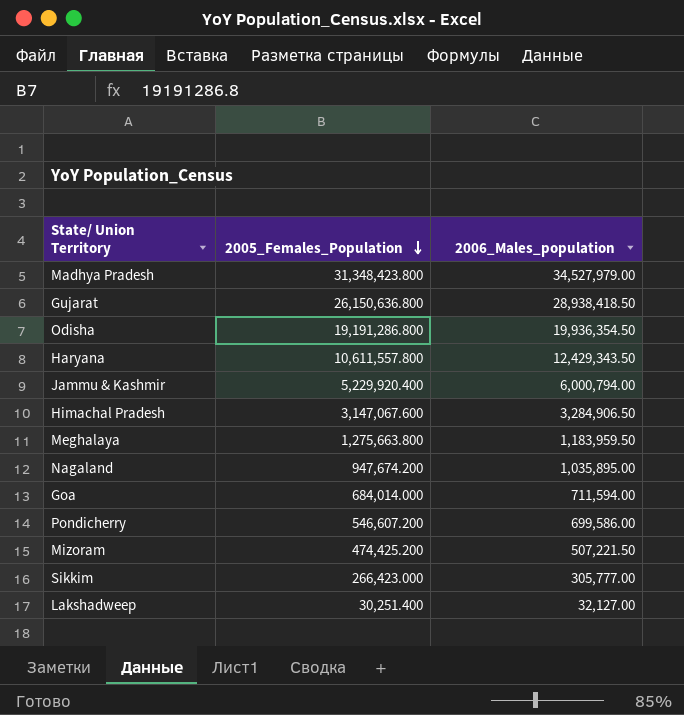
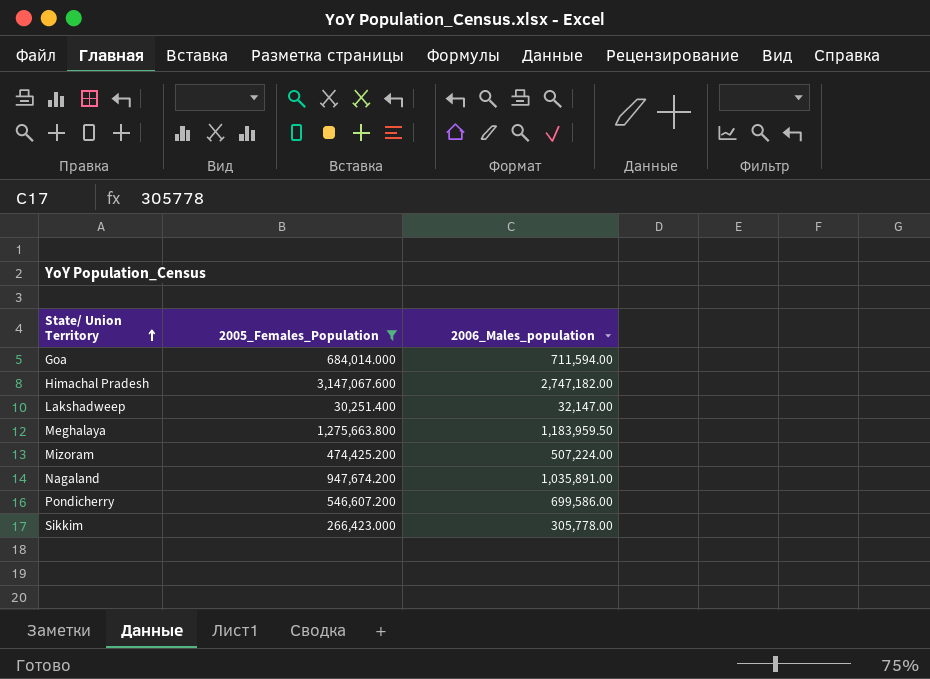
filter: none -> 2005_Females_Population <= 3,147,067.600
row order: 2005_Females_Population descending -> State/ Union Territory ascending
Himachal Pradesh | 2006_Males_population: 3,284,906.50 -> 2,747,182.00
Lakshadweep | 2006_Males_population: 32,127.00 -> 32,147.00
Mizoram | 2006_Males_population: 507,221.50 -> 507,224.00
Nagaland | 2006_Males_population: 1,035,895.00 -> 1,035,891.00
Sikkim | 2006_Males_population: 305,777.00 -> 305,778.00

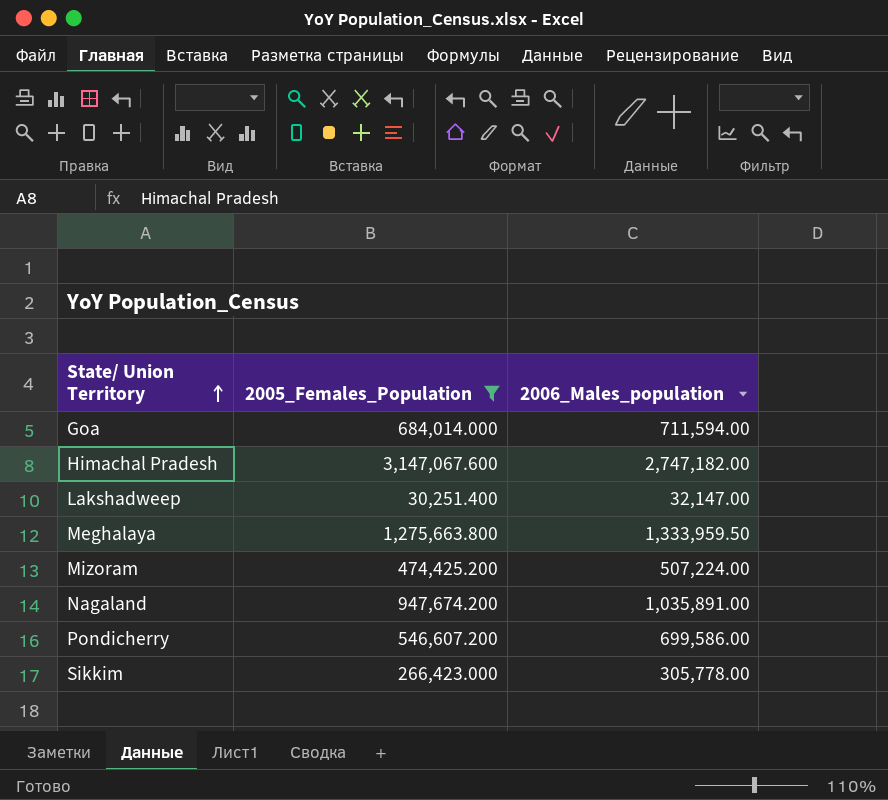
Meghalaya | 2006_Males_population: 1,183,959.50 -> 1,333,959.50

